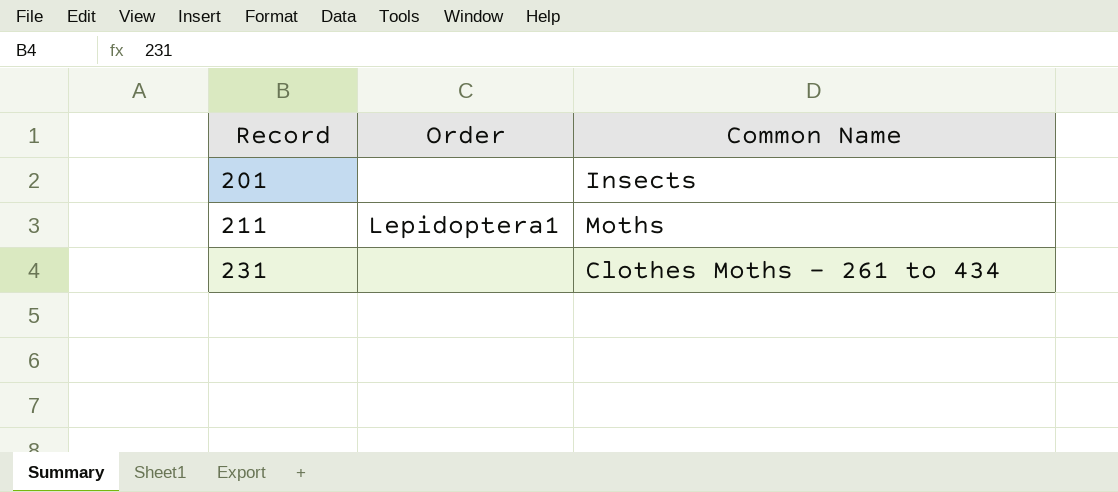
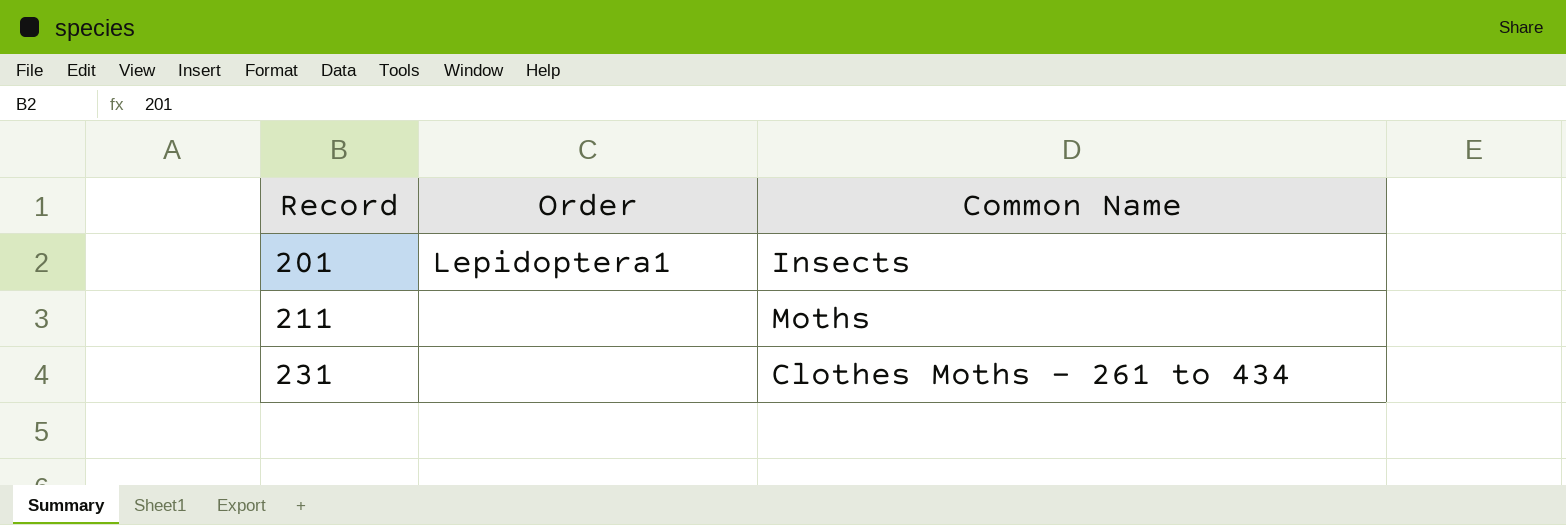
201 | Order: none -> Lepidoptera1
211 | Order: Lepidoptera1 -> none

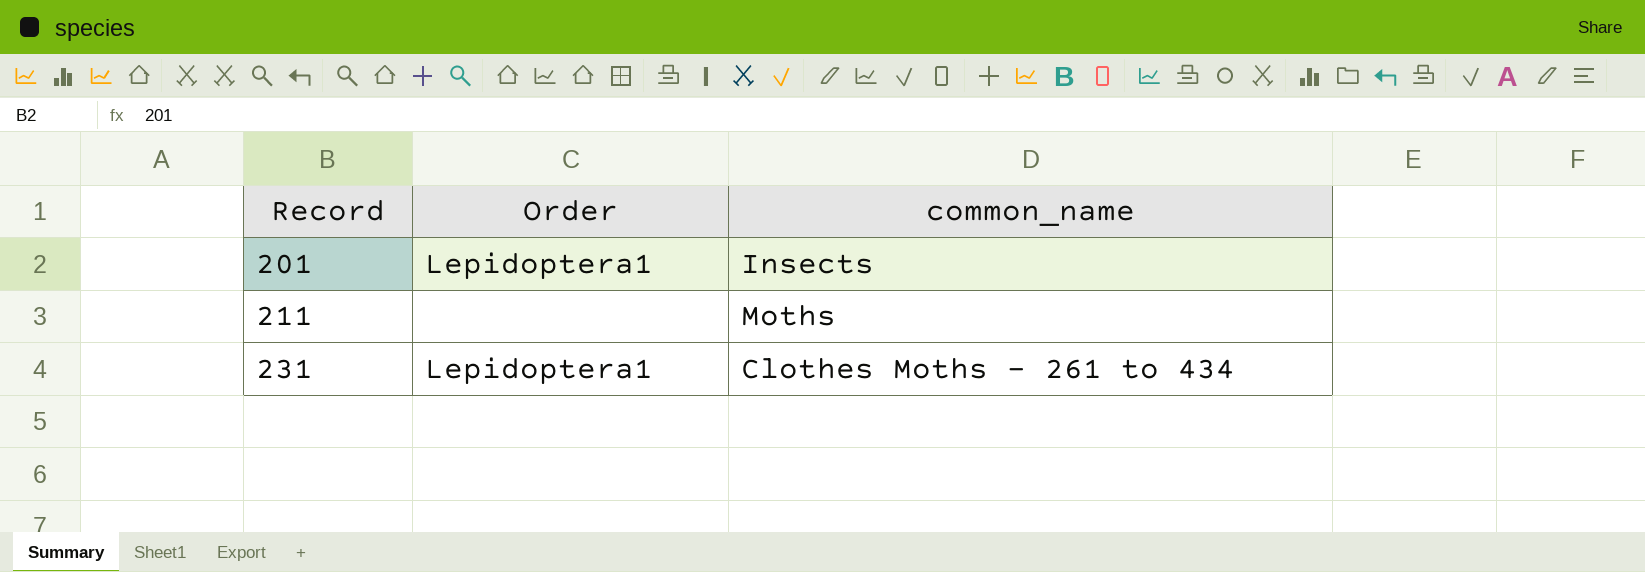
column name: Common Name -> common_name
231 | Order: none -> Lepidoptera1

